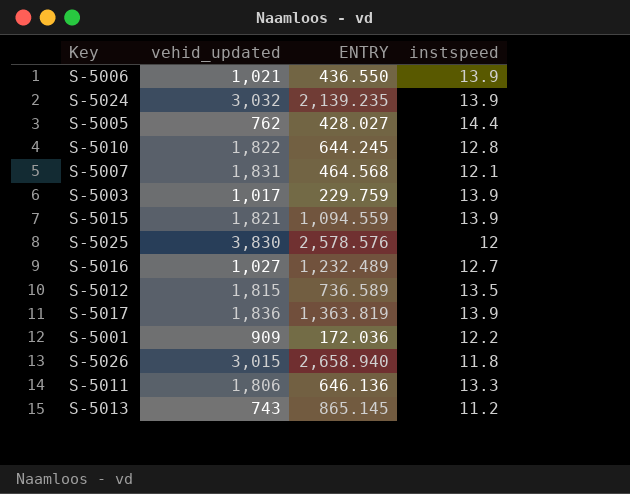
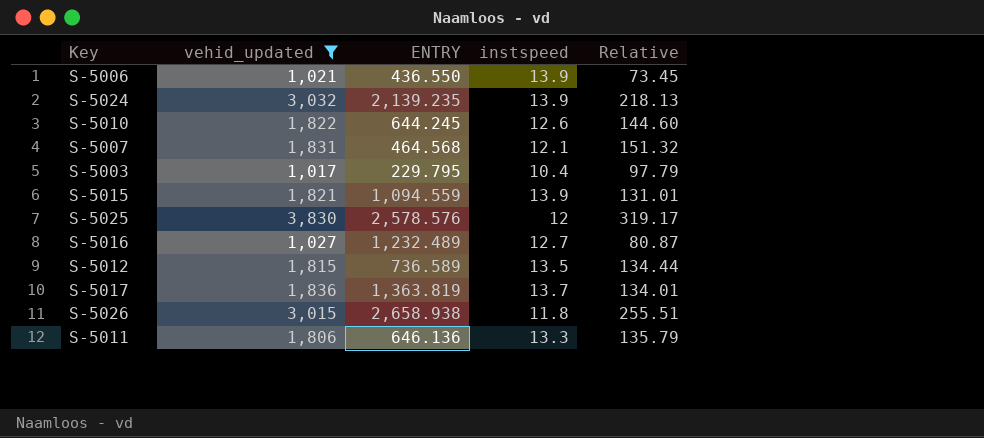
filter: none -> vehid_updated >= 1,017
column Relative | formula: none -> [vehid_updated] / [instspeed]
S-5010 | instspeed: 12.8 -> 12.6
S-5003 | ENTRY: 229.759 -> 229.795
S-5003 | instspeed: 13.9 -> 10.4
S-5017 | instspeed: 13.9 -> 13.7
S-5026 | ENTRY: 2,658.940 -> 2,658.938

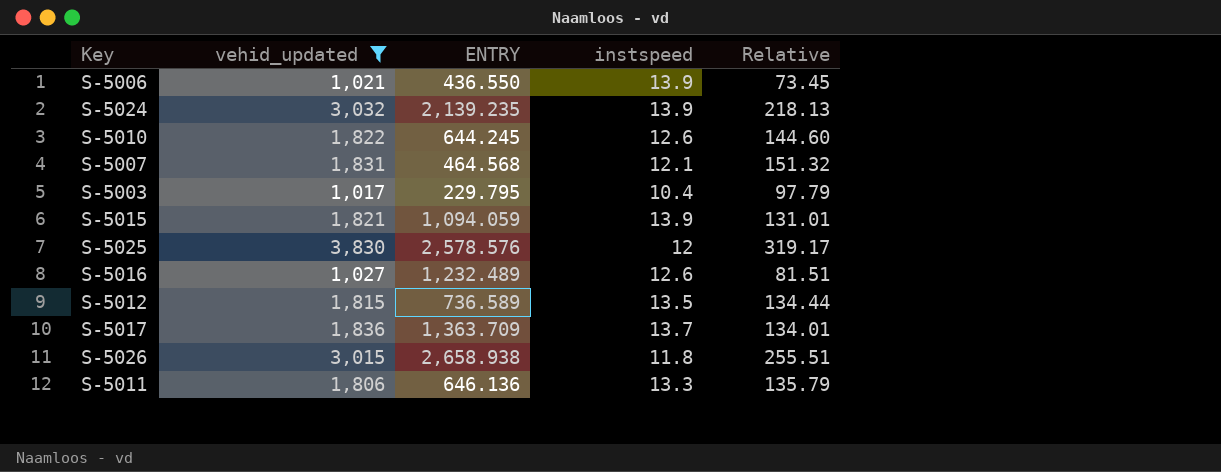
S-5015 | ENTRY: 1,094.559 -> 1,094.059
S-5016 | instspeed: 12.7 -> 12.6
S-5016 | Relative: 80.87 -> 81.51
S-5017 | ENTRY: 1,363.819 -> 1,363.709

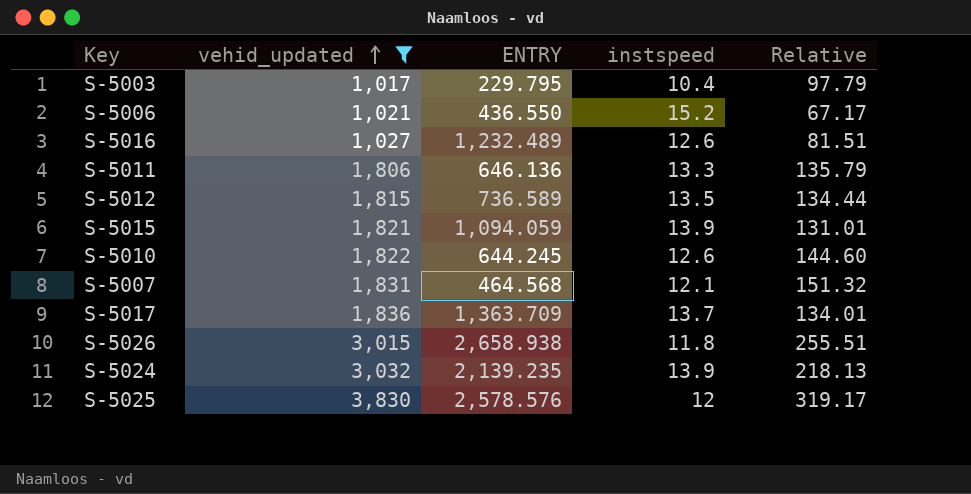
row order: none -> vehid_updated ascending
S-5006 | instspeed: 13.9 -> 15.2
S-5006 | Relative: 73.45 -> 67.17

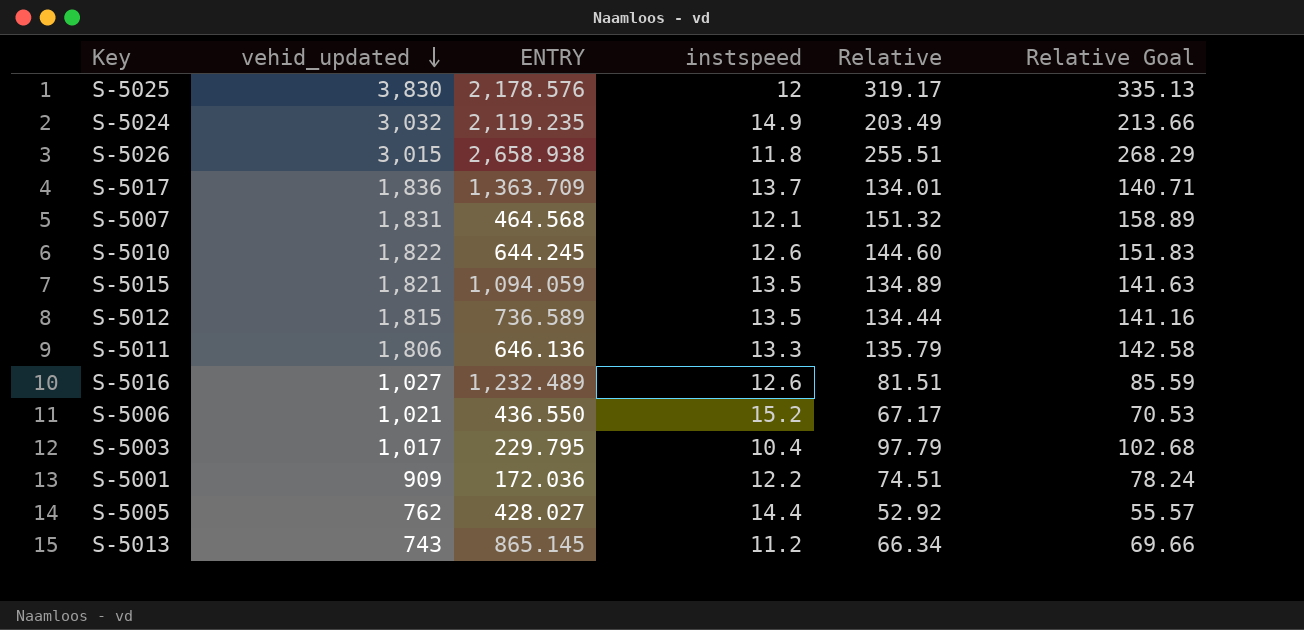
filter: vehid_updated >= 1,017 -> none
row order: vehid_updated ascending -> vehid_updated descending
column Relative Goal | formula: none -> [Relative] * 1.05
S-5025 | ENTRY: 2,578.576 -> 2,178.576
S-5024 | ENTRY: 2,139.235 -> 2,119.235
S-5024 | instspeed: 13.9 -> 14.9
S-5024 | Relative: 218.13 -> 203.49
S-5015 | instspeed: 13.9 -> 13.5
S-5015 | Relative: 131.01 -> 134.89

